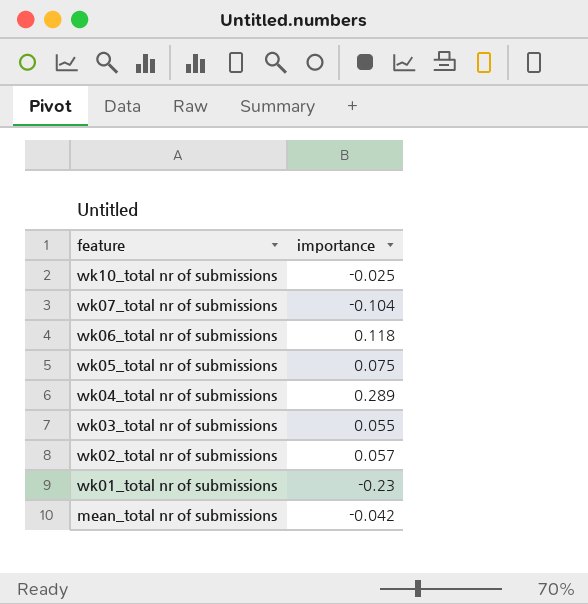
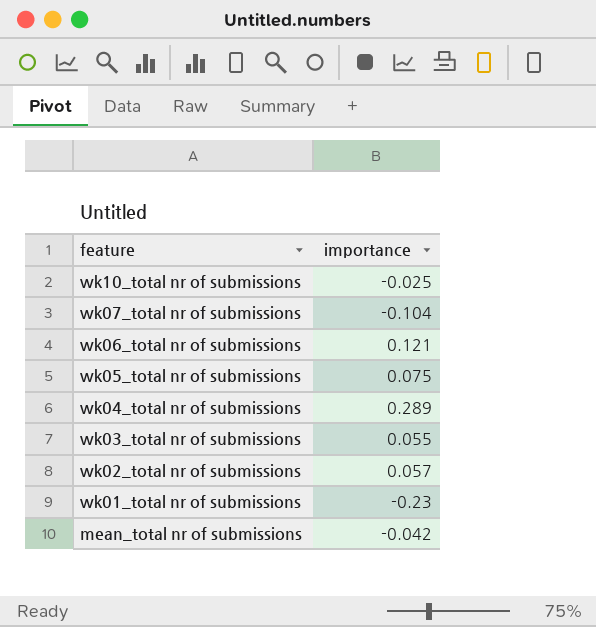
wk06_total nr of submissions | importance: 0.118 -> 0.121

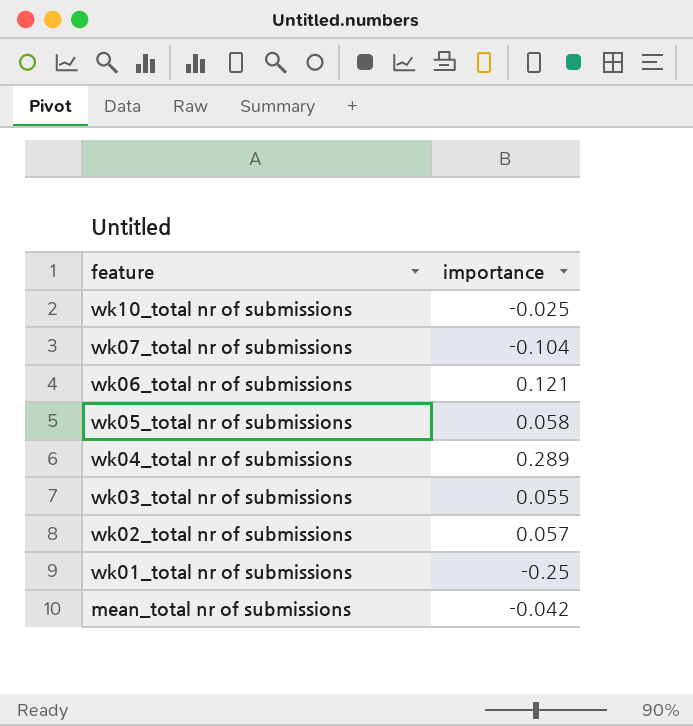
wk05_total nr of submissions | importance: 0.075 -> 0.058
wk01_total nr of submissions | importance: -0.23 -> -0.25

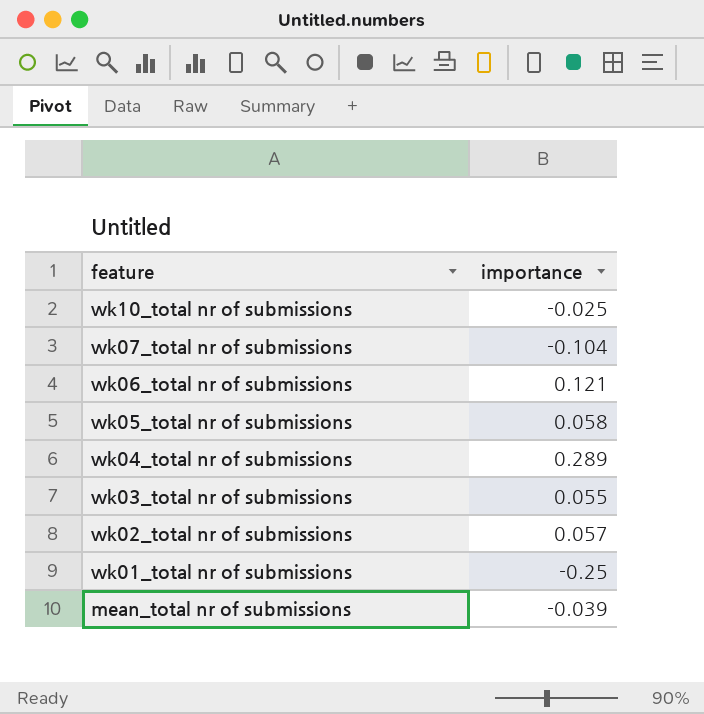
mean_total nr of submissions | importance: -0.042 -> -0.039

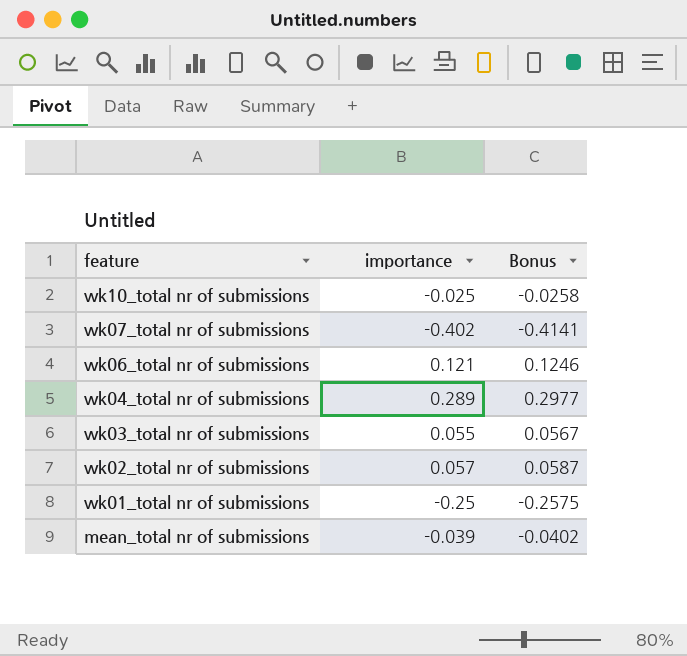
column Bonus | formula: none -> [importance] * 1.03
row wk05_total nr of submissions: 0.058 -> none
wk07_total nr of submissions | importance: -0.104 -> -0.402

